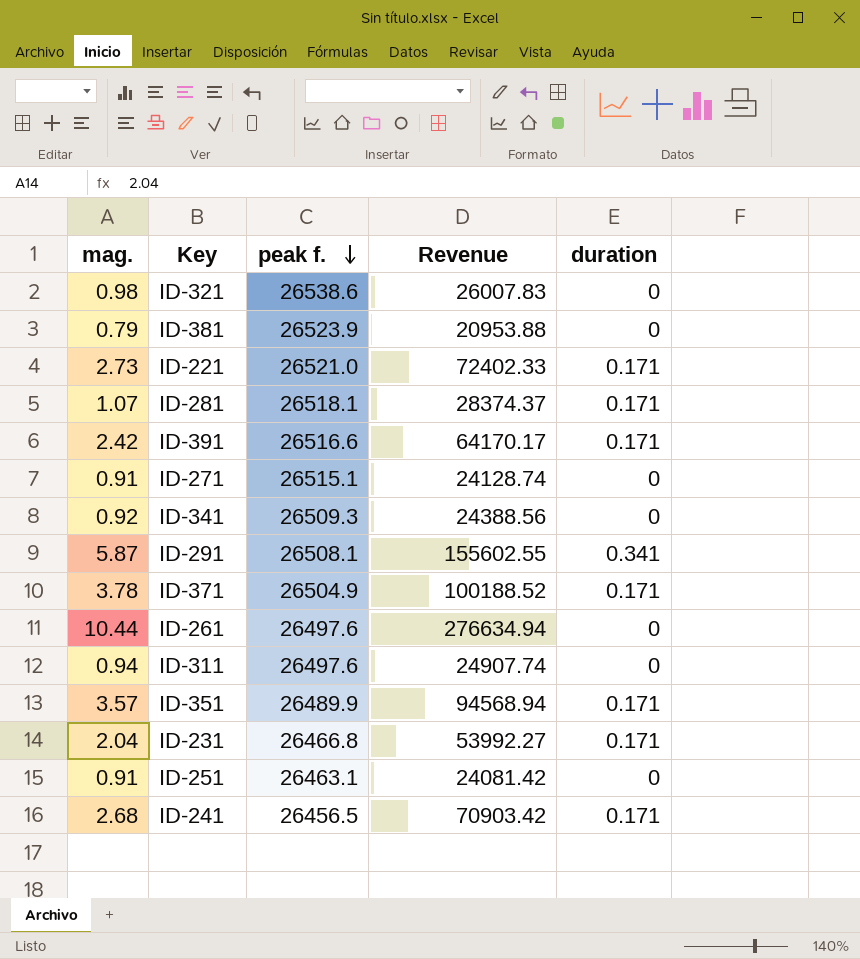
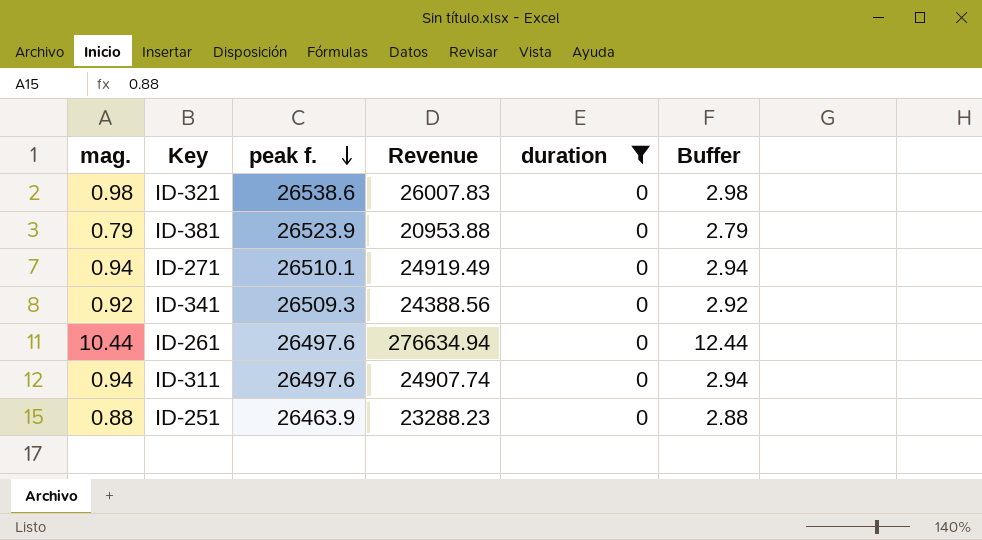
filter: none -> duration = 0
column Buffer | formula: none -> [mag.] + 2
ID-271 | mag.: 0.91 -> 0.94
ID-271 | peak f.: 26515.1 -> 26510.1
ID-271 | Revenue: 24128.74 -> 24919.49
ID-251 | mag.: 0.91 -> 0.88
ID-251 | peak f.: 26463.1 -> 26463.9
ID-251 | Revenue: 24081.42 -> 23288.23

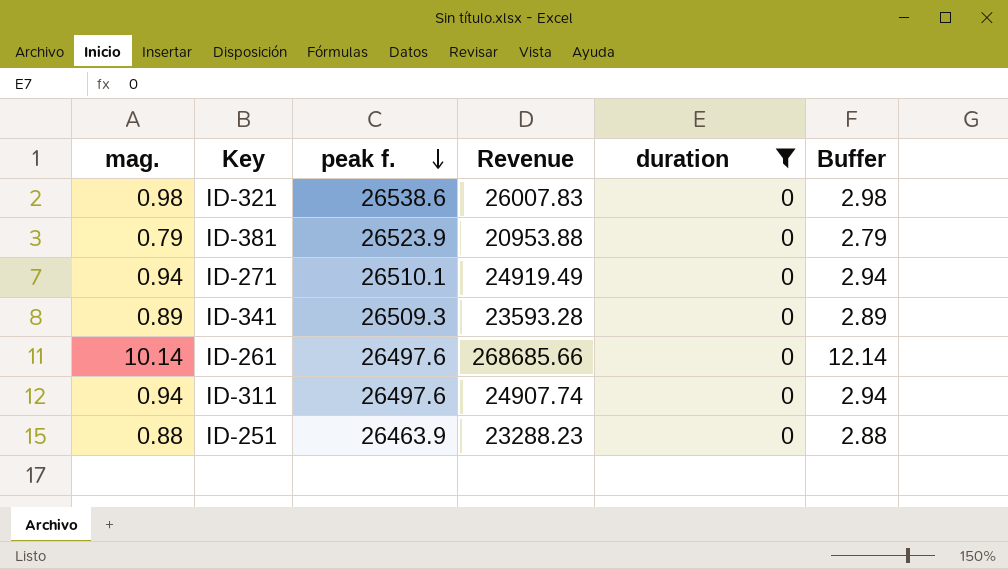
ID-341 | mag.: 0.92 -> 0.89
ID-341 | Revenue: 24388.56 -> 23593.28
ID-341 | Buffer: 2.92 -> 2.89
ID-261 | mag.: 10.44 -> 10.14
ID-261 | Revenue: 276634.94 -> 268685.66
ID-261 | Buffer: 12.44 -> 12.14

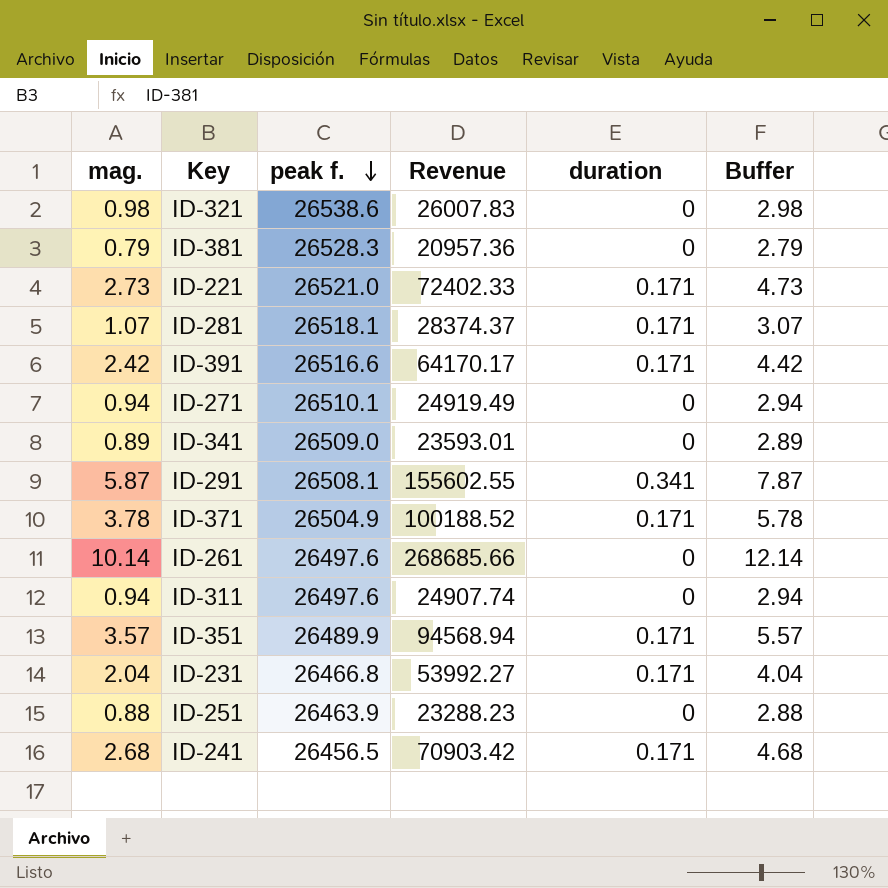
filter: duration = 0 -> none
ID-381 | peak f.: 26523.9 -> 26528.3
ID-381 | Revenue: 20953.88 -> 20957.36
ID-341 | peak f.: 26509.3 -> 26509.0
ID-341 | Revenue: 23593.28 -> 23593.01

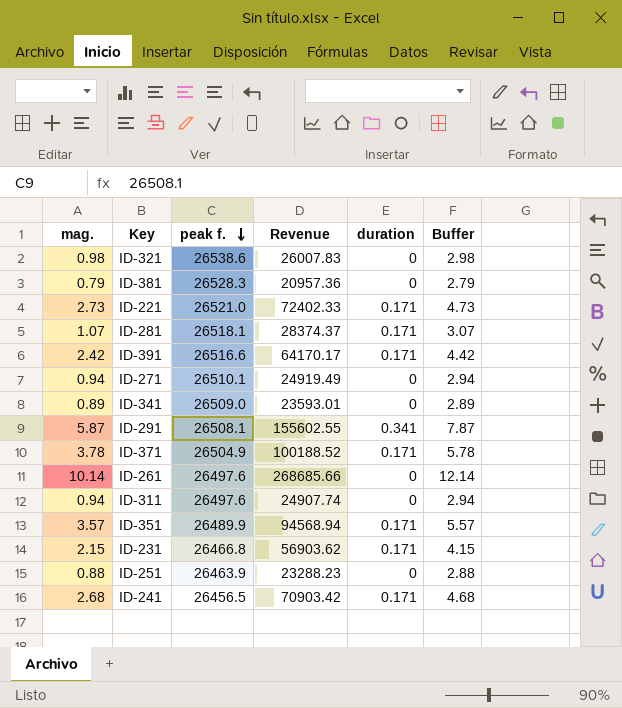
ID-231 | mag.: 2.04 -> 2.15
ID-231 | Revenue: 53992.27 -> 56903.62
ID-231 | Buffer: 4.04 -> 4.15

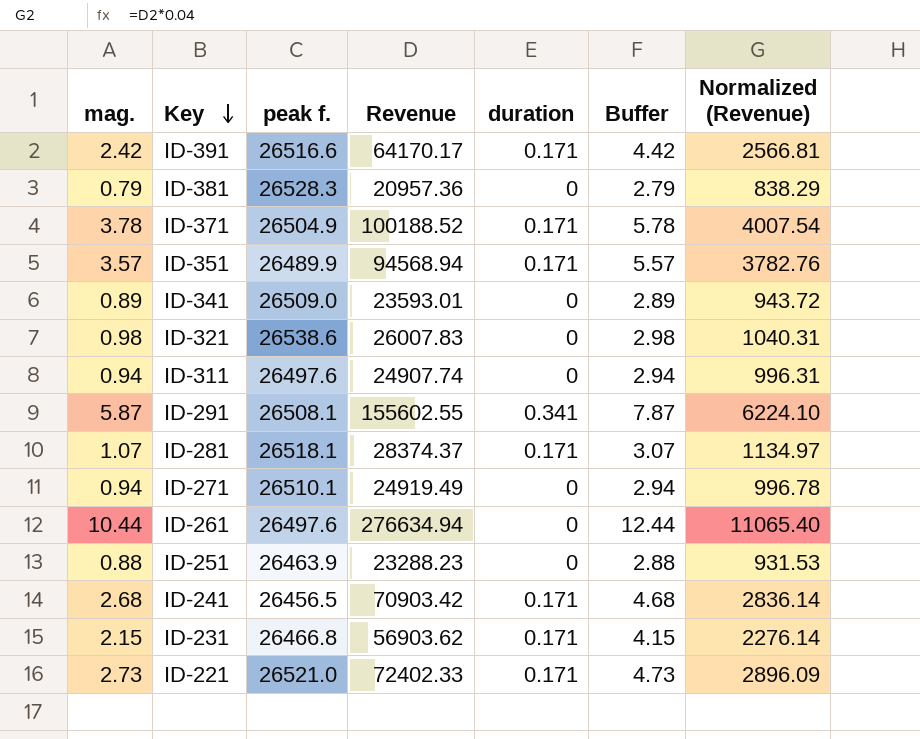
row order: peak f. descending -> Key descending
column Normalized (Revenue) | formula: none -> [Revenue] * 0.04
ID-261 | mag.: 10.14 -> 10.44
ID-261 | Revenue: 268685.66 -> 276634.94
ID-261 | Buffer: 12.14 -> 12.44

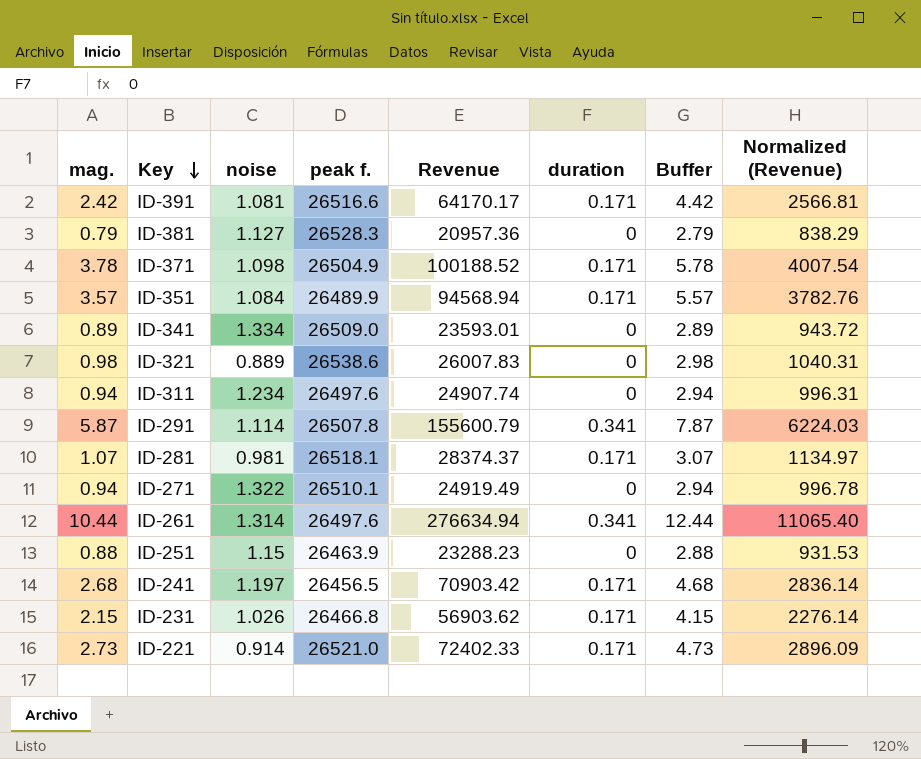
column noise | position: none -> 3
ID-291 | peak f.: 26508.1 -> 26507.8
ID-291 | Revenue: 155602.55 -> 155600.79
ID-291 | Normalized (Revenue): 6224.10 -> 6224.03
ID-261 | duration: 0 -> 0.341

